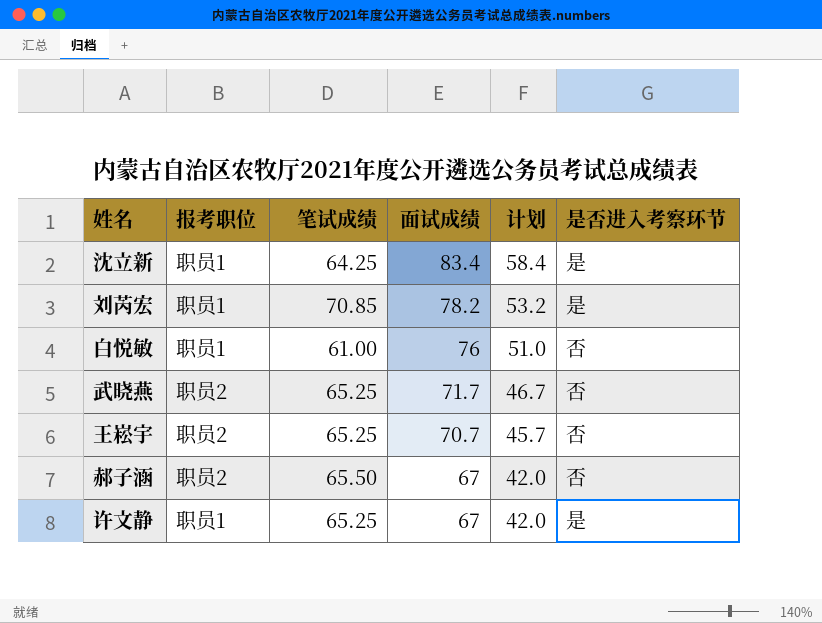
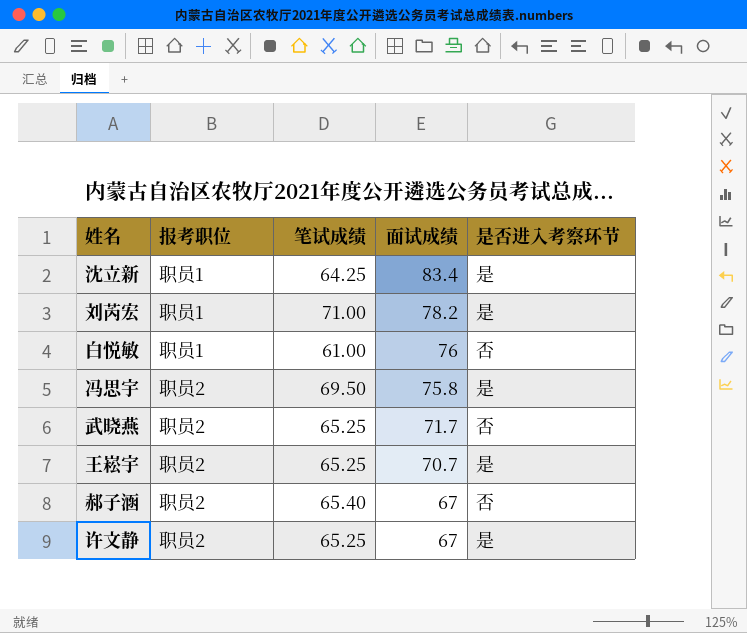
column 计划 | formula: [面试成绩] - 25 -> none
刘芮宏 | 笔试成绩: 70.85 -> 71.00
row 冯思宇: none -> 职员2 | 69.50 | 75.8 | 是
王崧宇 | 是否进入考察环节: 否 -> 是
郝子涵 | 笔试成绩: 65.50 -> 65.40
许文静 | 报考职位: 职员1 -> 职员2

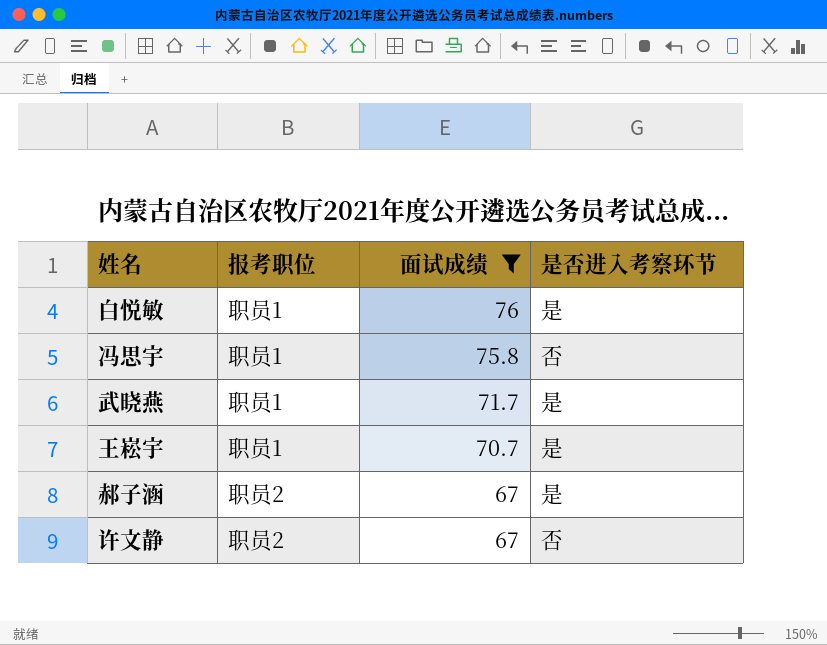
filter: none -> 面试成绩 <= 76
column 笔试成绩 | position: 3 -> none
白悦敏 | 是否进入考察环节: 否 -> 是
冯思宇 | 报考职位: 职员2 -> 职员1
冯思宇 | 是否进入考察环节: 是 -> 否
武晓燕 | 报考职位: 职员2 -> 职员1
武晓燕 | 是否进入考察环节: 否 -> 是
王崧宇 | 报考职位: 职员2 -> 职员1
郝子涵 | 是否进入考察环节: 否 -> 是
许文静 | 是否进入考察环节: 是 -> 否

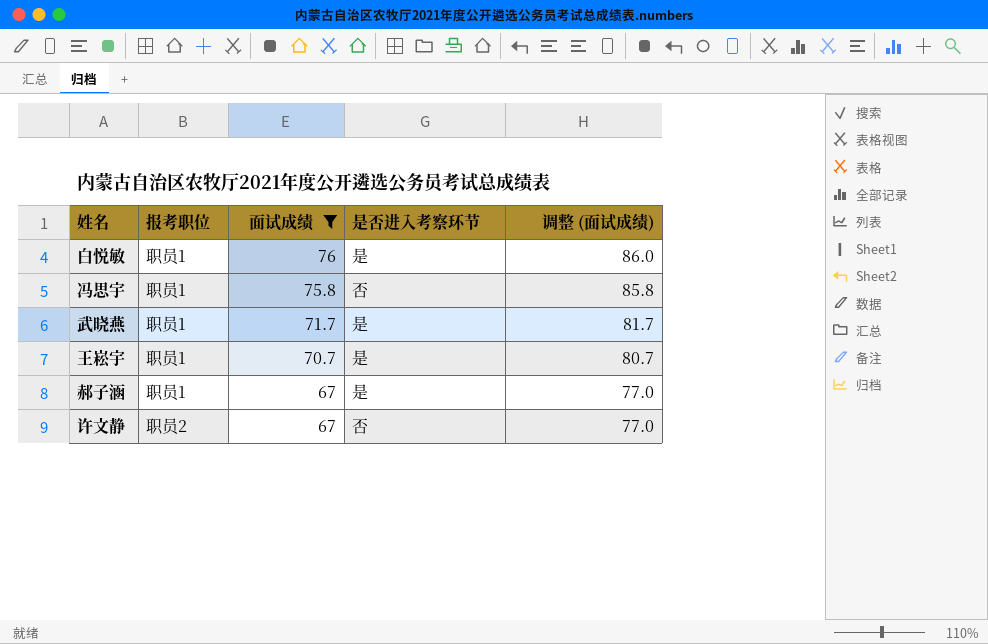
column 调整 (面试成绩) | formula: none -> [面试成绩] + 10
郝子涵 | 报考职位: 职员2 -> 职员1

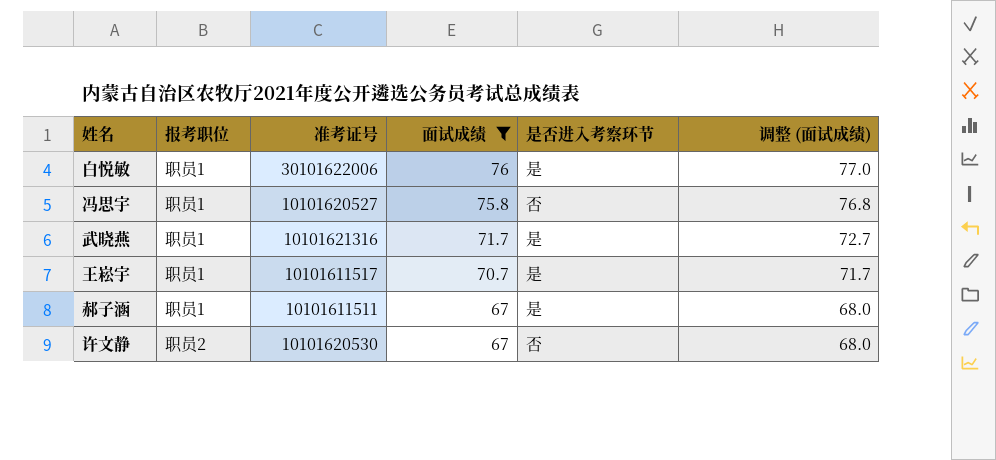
column 准考证号 | position: none -> 3
column 调整 (面试成绩) | formula: [面试成绩] + 10 -> [面试成绩] + 1

